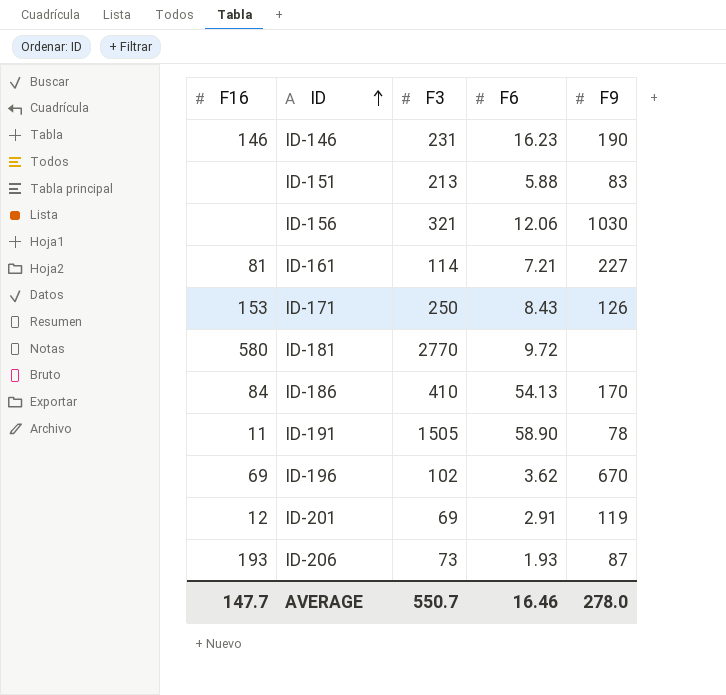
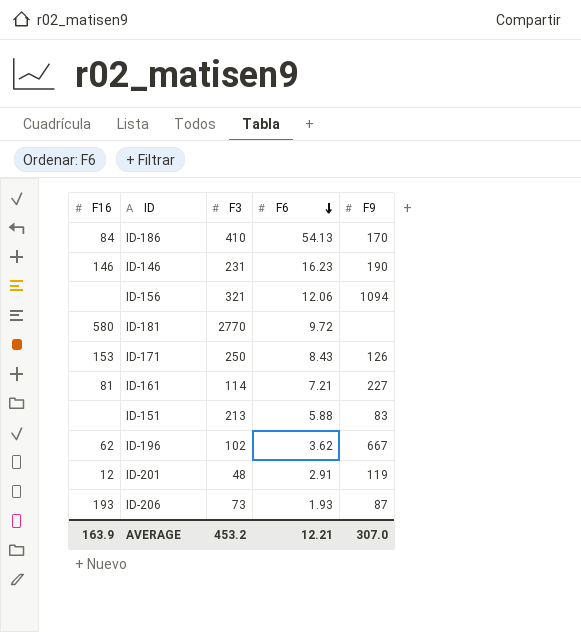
row order: ID ascending -> F6 descending
row ID-191: 11 | 1505 | 58.90 | 78 -> none
ID-156 | F9: 1030 -> 1094
ID-196 | F16: 69 -> 62
ID-196 | F9: 670 -> 667
ID-201 | F3: 69 -> 48
AVERAGE | F16: 147.7 -> 163.9
AVERAGE | F3: 550.7 -> 453.2
AVERAGE | F6: 16.46 -> 12.21
AVERAGE | F9: 278.0 -> 307.0

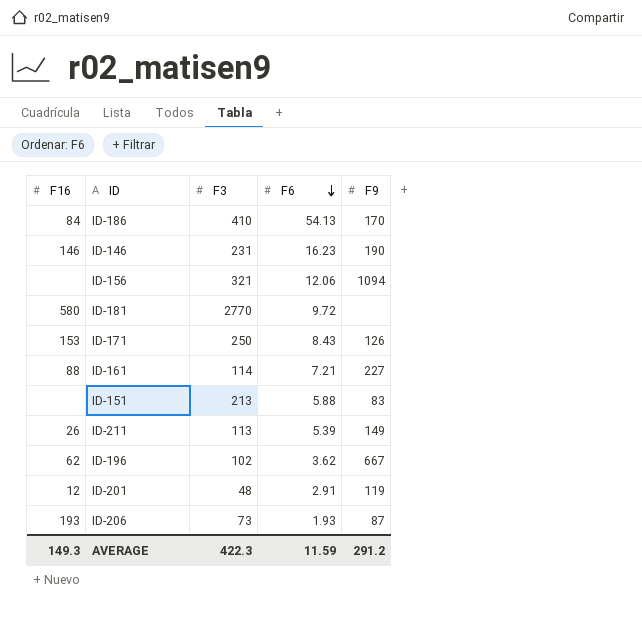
ID-161 | F16: 81 -> 88
row ID-211: none -> 26 | 113 | 5.39 | 149
AVERAGE | F16: 163.9 -> 149.3
AVERAGE | F3: 453.2 -> 422.3
AVERAGE | F6: 12.21 -> 11.59
AVERAGE | F9: 307.0 -> 291.2

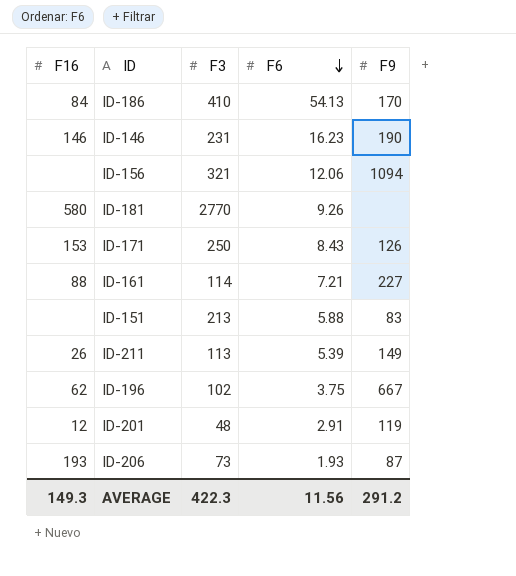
ID-181 | F6: 9.72 -> 9.26
ID-196 | F6: 3.62 -> 3.75
AVERAGE | F6: 11.59 -> 11.56

